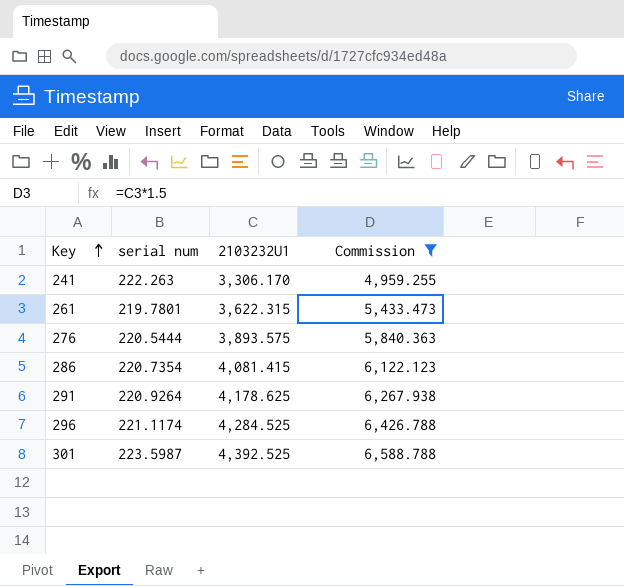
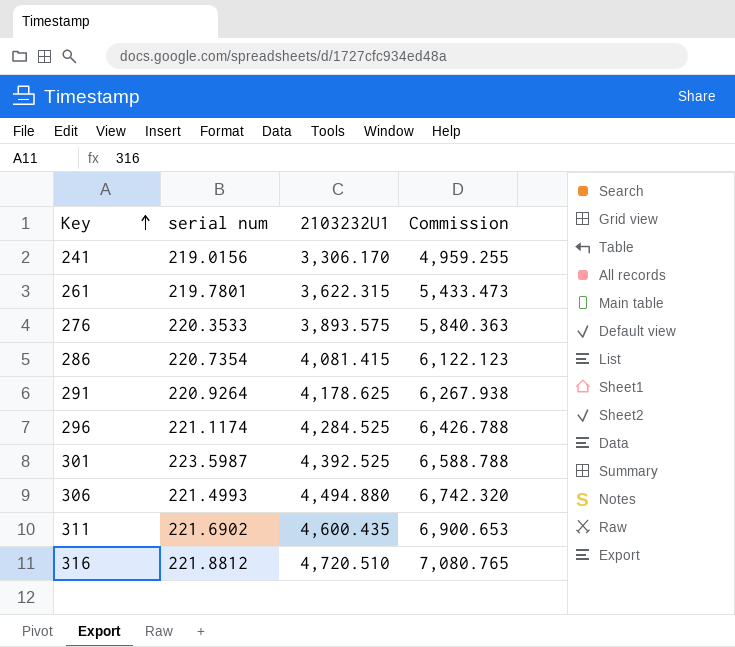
filter: Commission <= 6,588.788 -> none
241 | serial num: 222.263 -> 219.0156
276 | serial num: 220.5444 -> 220.3533

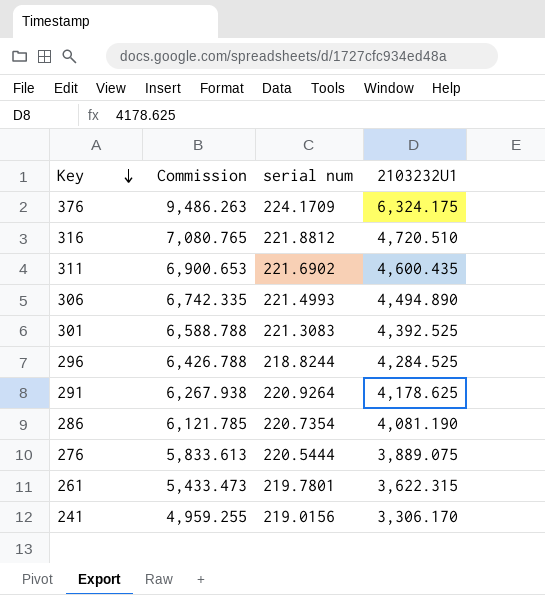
row order: Key ascending -> Key descending
column Commission | position: 4 -> 2
row 376: none -> 9,486.263 | 224.1709 | 6,324.175
306 | Commission: 6,742.320 -> 6,742.335
306 | 2103232U1: 4,494.880 -> 4,494.890
301 | serial num: 223.5987 -> 221.3083
296 | serial num: 221.1174 -> 218.8244
286 | Commission: 6,122.123 -> 6,121.785
286 | 2103232U1: 4,081.415 -> 4,081.190
276 | Commission: 5,840.363 -> 5,833.613
276 | serial num: 220.3533 -> 220.5444
276 | 2103232U1: 3,893.575 -> 3,889.075

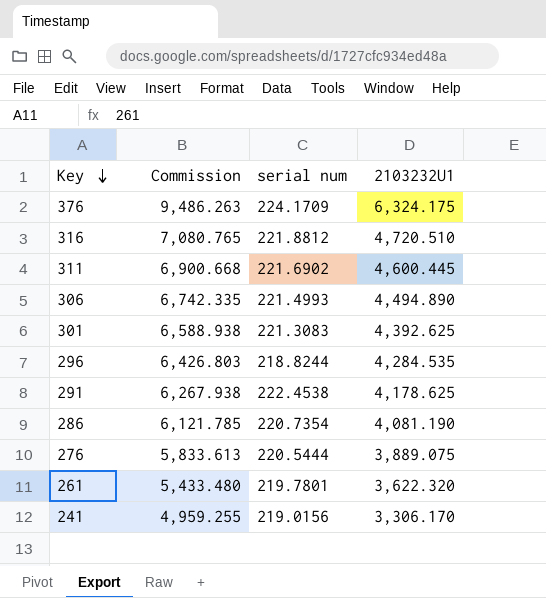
311 | Commission: 6,900.653 -> 6,900.668
311 | 2103232U1: 4,600.435 -> 4,600.445
301 | Commission: 6,588.788 -> 6,588.938
301 | 2103232U1: 4,392.525 -> 4,392.625
296 | Commission: 6,426.788 -> 6,426.803
296 | 2103232U1: 4,284.525 -> 4,284.535
291 | serial num: 220.9264 -> 222.4538
261 | Commission: 5,433.473 -> 5,433.480
261 | 2103232U1: 3,622.315 -> 3,622.320

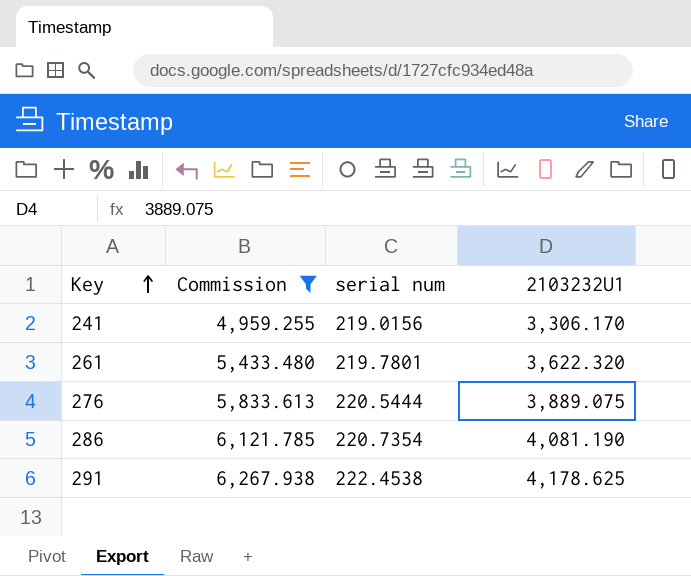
filter: none -> Commission <= 6,267.938
row order: Key descending -> Key ascending

